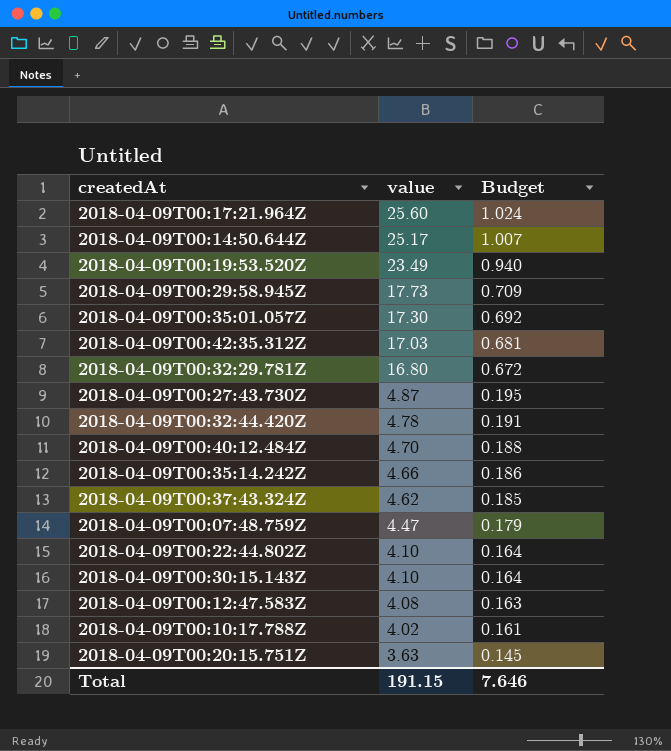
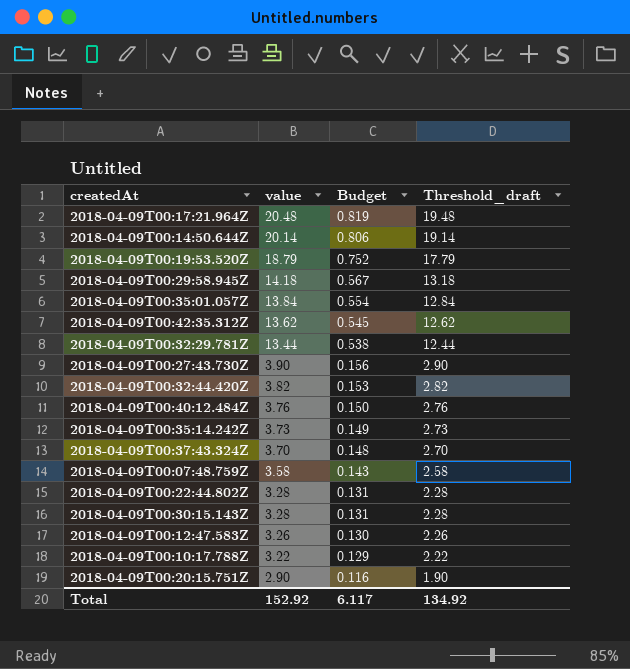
column Threshold_draft | formula: none -> [value] - 1
2018-04-09T00:17:21.964Z | value: 25.60 -> 20.48
2018-04-09T00:17:21.964Z | Budget: 1.024 -> 0.819
2018-04-09T00:14:50.644Z | value: 25.17 -> 20.14
2018-04-09T00:14:50.644Z | Budget: 1.007 -> 0.806
2018-04-09T00:19:53.520Z | value: 23.49 -> 18.79
2018-04-09T00:19:53.520Z | Budget: 0.940 -> 0.752
2018-04-09T00:29:58.945Z | value: 17.73 -> 14.18
2018-04-09T00:29:58.945Z | Budget: 0.709 -> 0.567
2018-04-09T00:35:01.057Z | value: 17.30 -> 13.84
2018-04-09T00:35:01.057Z | Budget: 0.692 -> 0.554
2018-04-09T00:42:35.312Z | value: 17.03 -> 13.62
2018-04-09T00:42:35.312Z | Budget: 0.681 -> 0.545
2018-04-09T00:32:29.781Z | value: 16.80 -> 13.44
2018-04-09T00:32:29.781Z | Budget: 0.672 -> 0.538
2018-04-09T00:27:43.730Z | value: 4.87 -> 3.90
2018-04-09T00:27:43.730Z | Budget: 0.195 -> 0.156
2018-04-09T00:32:44.420Z | value: 4.78 -> 3.82
2018-04-09T00:32:44.420Z | Budget: 0.191 -> 0.153
2018-04-09T00:40:12.484Z | value: 4.70 -> 3.76
2018-04-09T00:40:12.484Z | Budget: 0.188 -> 0.150
2018-04-09T00:35:14.242Z | value: 4.66 -> 3.73
2018-04-09T00:35:14.242Z | Budget: 0.186 -> 0.149
2018-04-09T00:37:43.324Z | value: 4.62 -> 3.70
2018-04-09T00:37:43.324Z | Budget: 0.185 -> 0.148
2018-04-09T00:07:48.759Z | value: 4.47 -> 3.58
2018-04-09T00:07:48.759Z | Budget: 0.179 -> 0.143
2018-04-09T00:22:44.802Z | value: 4.10 -> 3.28
2018-04-09T00:22:44.802Z | Budget: 0.164 -> 0.131
2018-04-09T00:30:15.143Z | value: 4.10 -> 3.28
2018-04-09T00:30:15.143Z | Budget: 0.164 -> 0.131
2018-04-09T00:12:47.583Z | value: 4.08 -> 3.26
2018-04-09T00:12:47.583Z | Budget: 0.163 -> 0.130
2018-04-09T00:10:17.788Z | value: 4.02 -> 3.22
2018-04-09T00:10:17.788Z | Budget: 0.161 -> 0.129
2018-04-09T00:20:15.751Z | value: 3.63 -> 2.90
2018-04-09T00:20:15.751Z | Budget: 0.145 -> 0.116
Total | value: 191.15 -> 152.92
Total | Budget: 7.646 -> 6.117

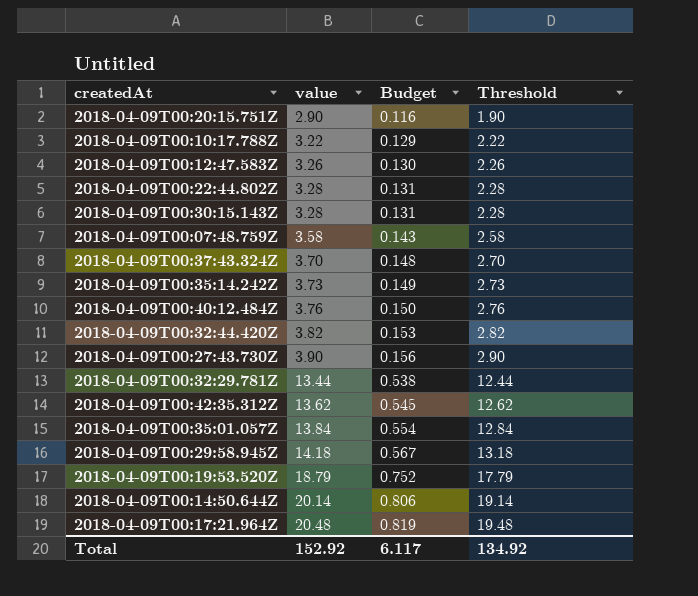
row order: value descending -> value ascending
column name: Threshold_draft -> Threshold

